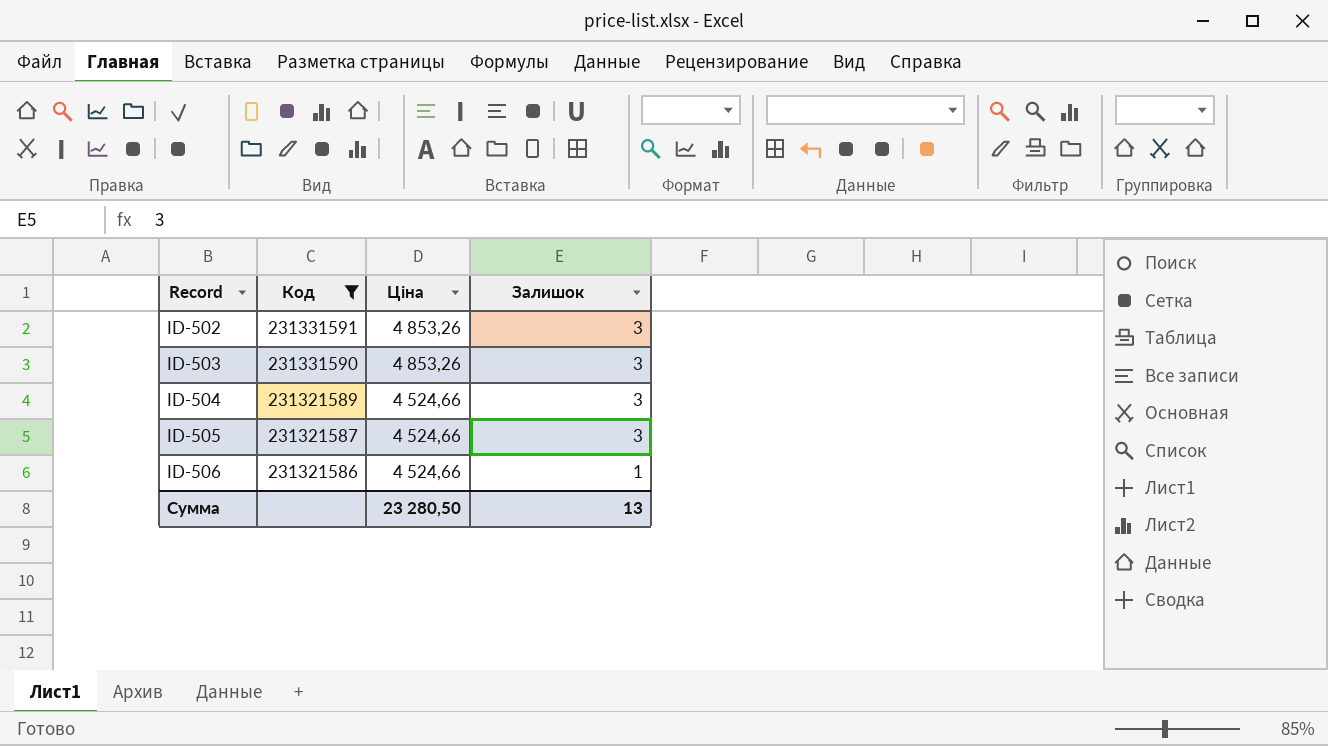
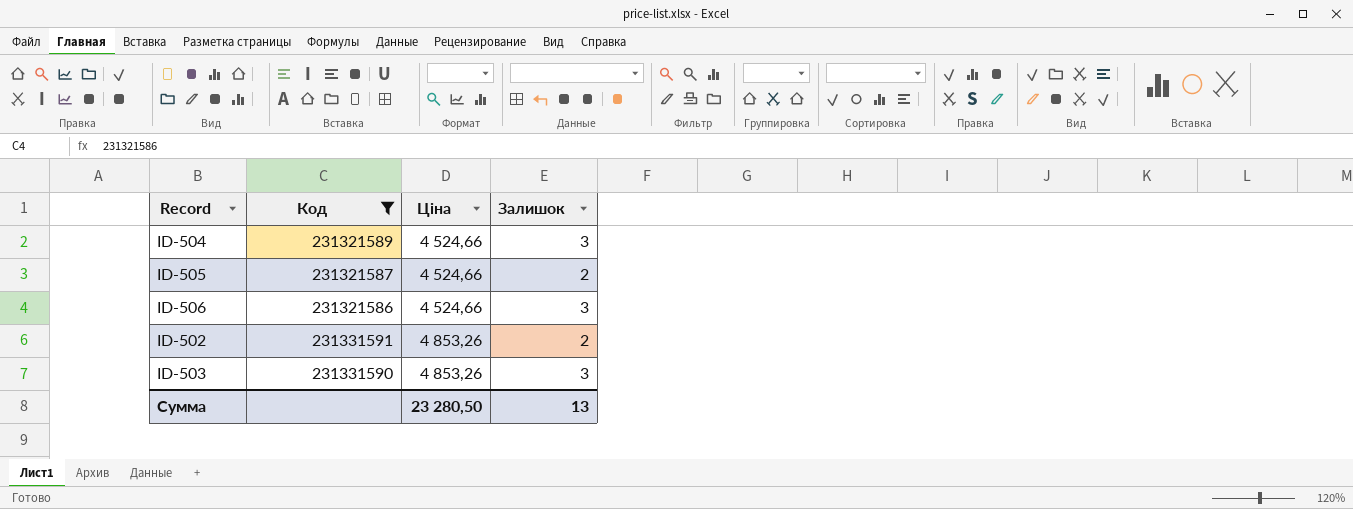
row order: Record ascending -> Ціна ascending
ID-505 | Залишок: 3 -> 2
ID-506 | Залишок: 1 -> 3
ID-502 | Залишок: 3 -> 2

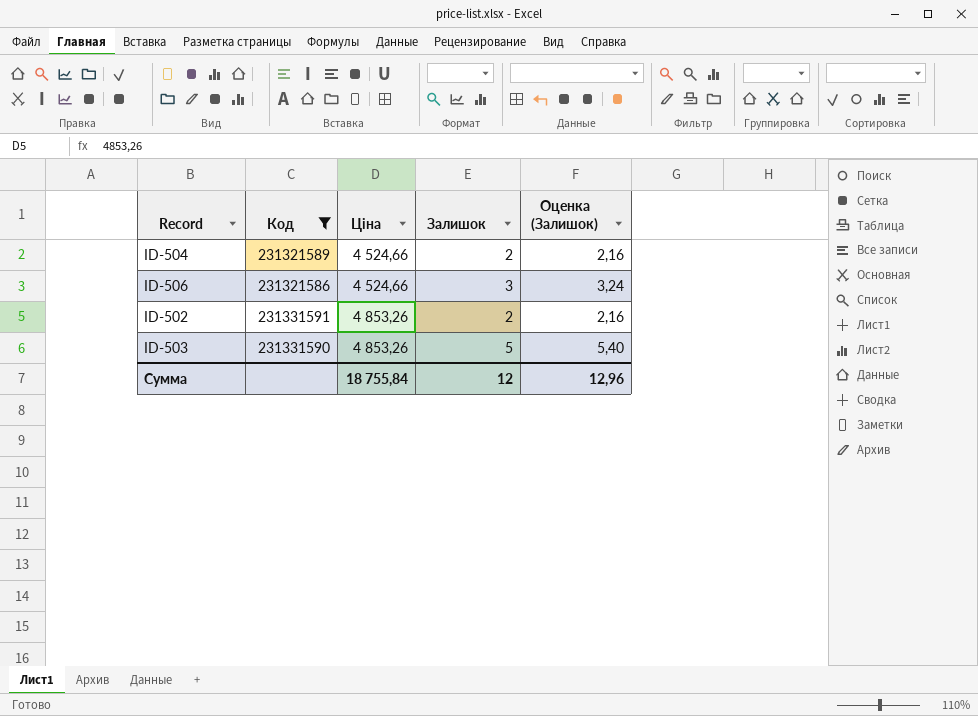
column Оценка (Залишок) | formula: none -> [Залишок] * 1,08
row ID-505: 231321587 | 4 524,66 | 2 -> none
ID-504 | Залишок: 3 -> 2
ID-503 | Залишок: 3 -> 5
Сумма | Ціна: 23 280,50 -> 18 755,84
Сумма | Залишок: 13 -> 12

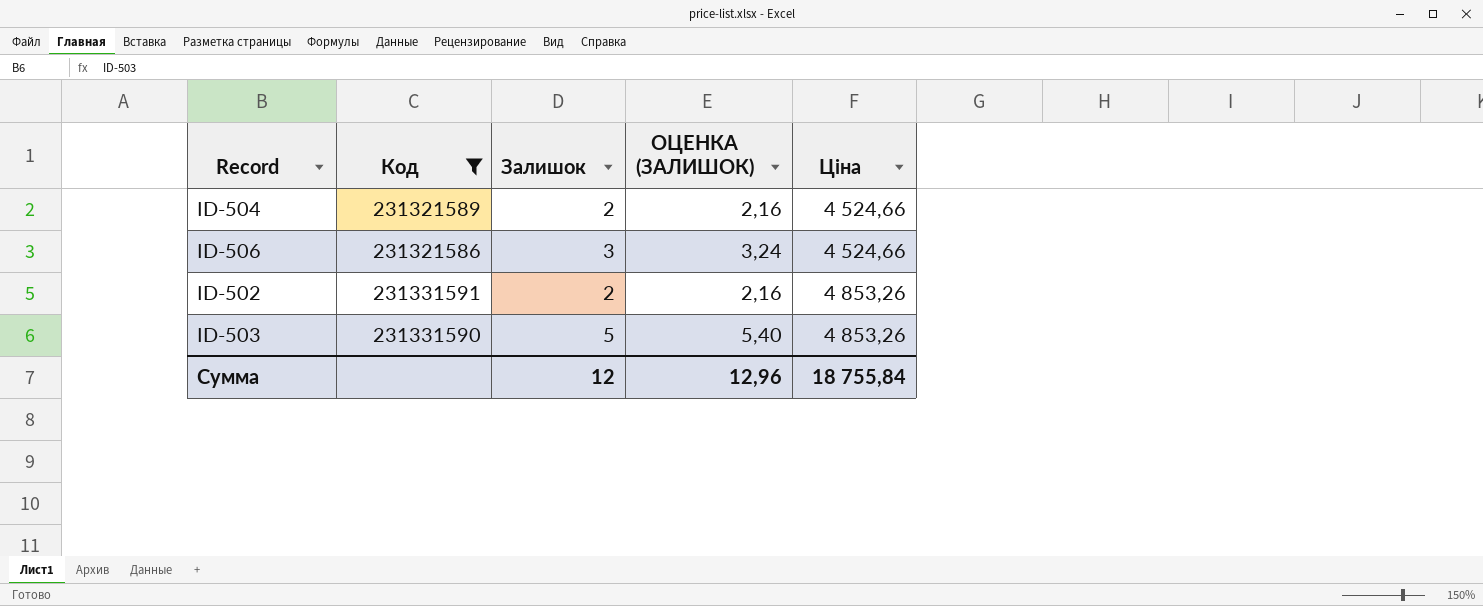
column name: Оценка (Залишок) -> ОЦЕНКА (ЗАЛИШОК)
column Ціна | position: 3 -> 5

